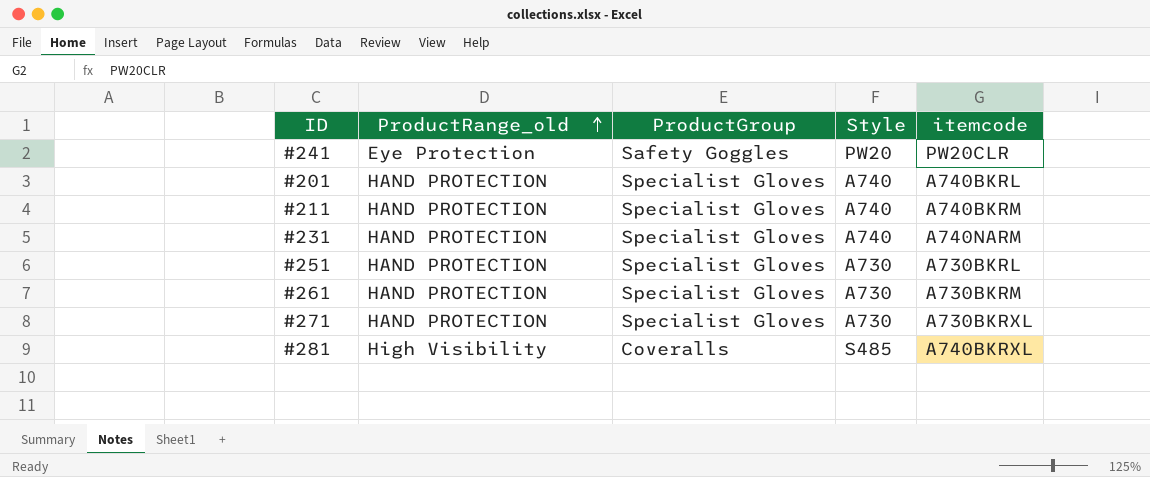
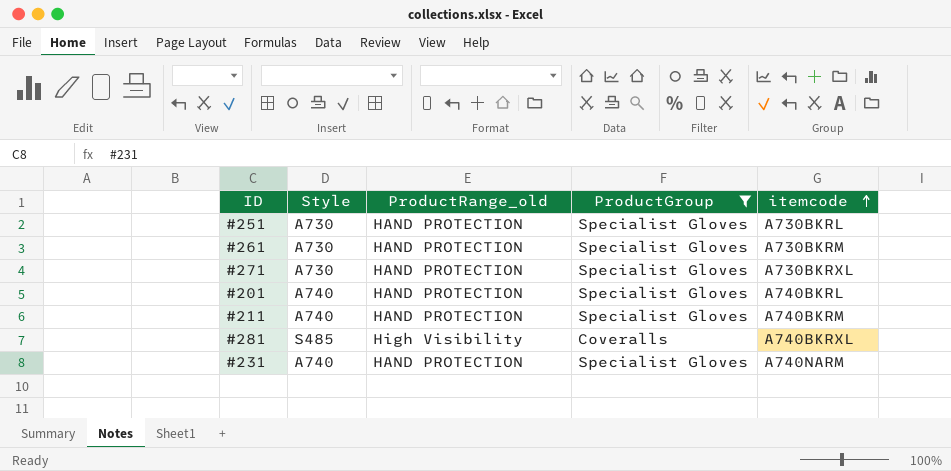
filter: none -> ProductGroup != Safety Goggles
row order: ProductRange_old ascending -> itemcode ascending
column Style | position: 4 -> 2

